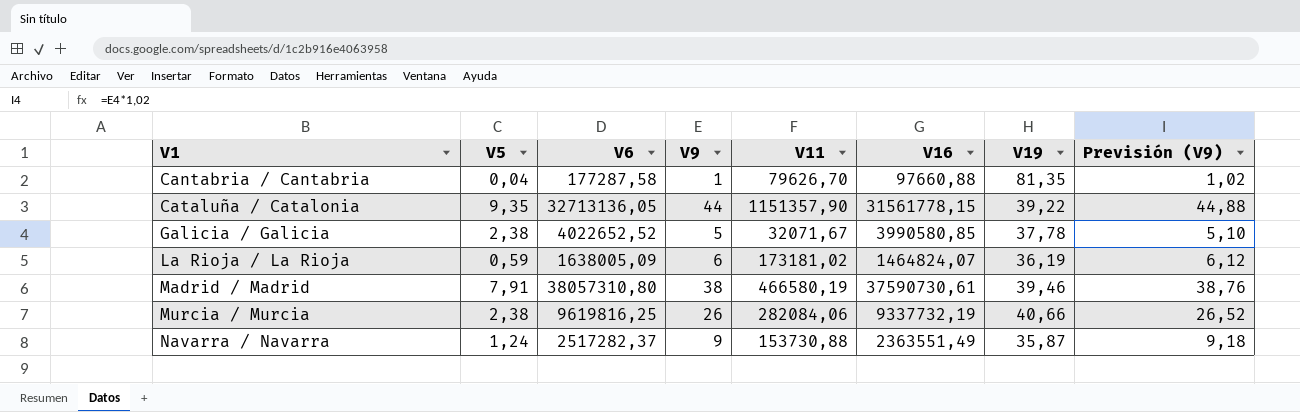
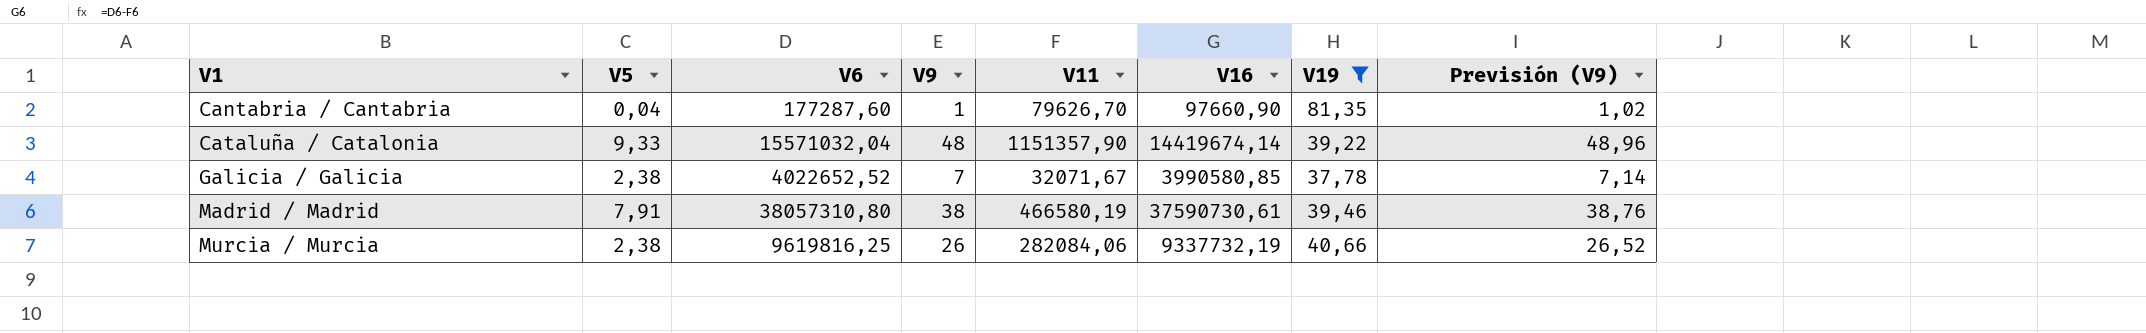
filter: none -> V19 >= 37,78
Cantabria / Cantabria | V6: 177287,58 -> 177287,60
Cantabria / Cantabria | V16: 97660,88 -> 97660,90
Cataluña / Catalonia | V5: 9,35 -> 9,33
Cataluña / Catalonia | V6: 32713136,05 -> 15571032,04
Cataluña / Catalonia | V9: 44 -> 48
Cataluña / Catalonia | V16: 31561778,15 -> 14419674,14
Cataluña / Catalonia | Previsión (V9): 44,88 -> 48,96
Galicia / Galicia | V9: 5 -> 7
Galicia / Galicia | Previsión (V9): 5,10 -> 7,14

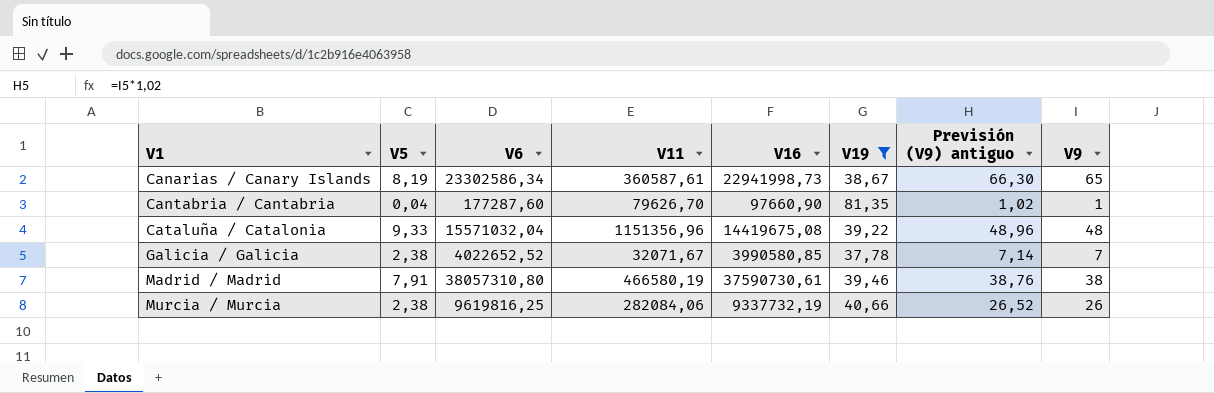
column name: Previsión (V9) -> Previsión (V9) antiguo
column V9 | position: 4 -> 8
row Canarias / Canary Islands: none -> 8,19 | 23302586,34 | 360587,61 | 22941998,73 | 38,67 | 66,30 | 65
Cataluña / Catalonia | V11: 1151357,90 -> 1151356,96
Cataluña / Catalonia | V16: 14419674,14 -> 14419675,08

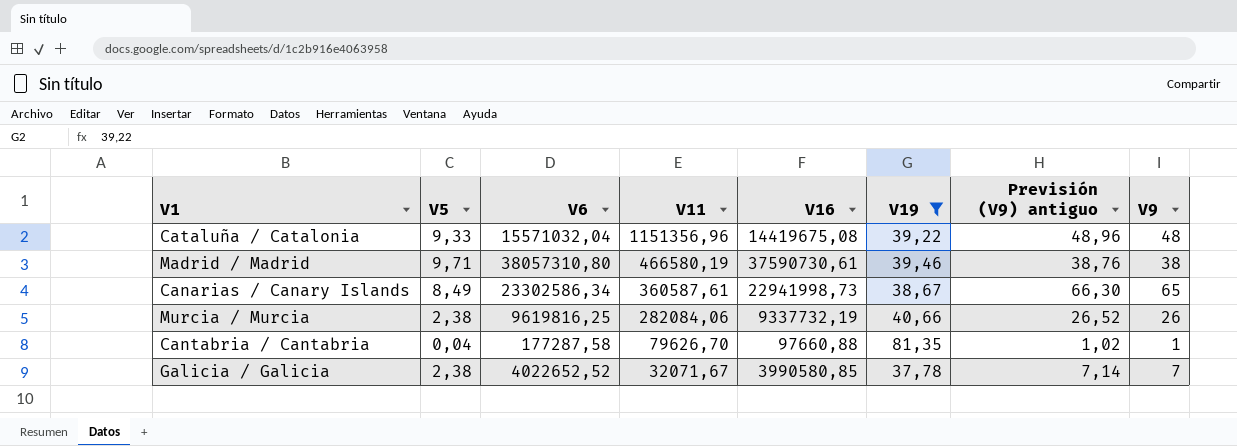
row order: V1 ascending -> V11 descending
Madrid / Madrid | V5: 7,91 -> 9,71
Canarias / Canary Islands | V5: 8,19 -> 8,49
Cantabria / Cantabria | V6: 177287,60 -> 177287,58
Cantabria / Cantabria | V16: 97660,90 -> 97660,88

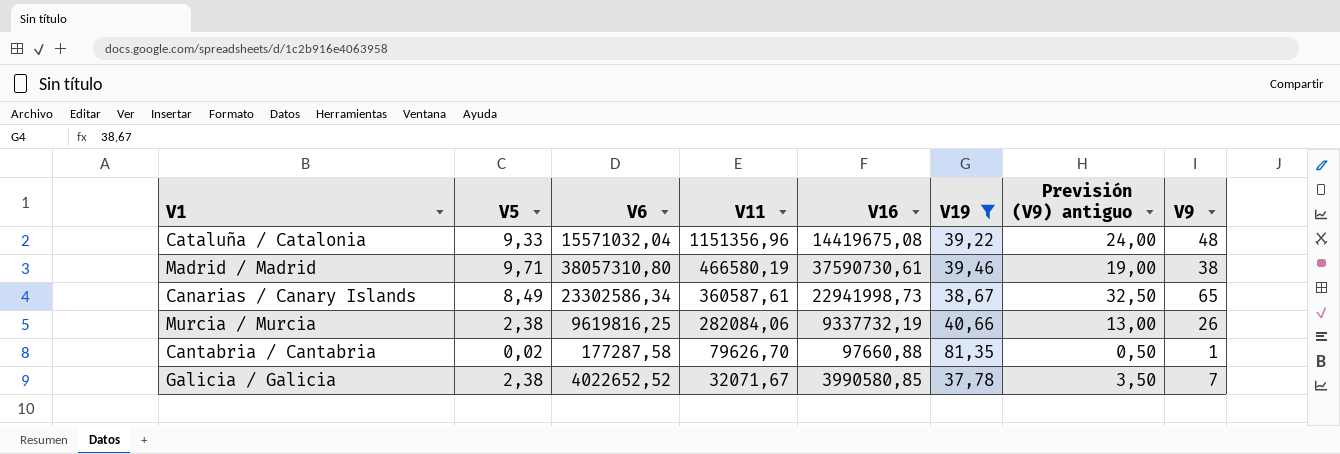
column Previsión (V9) antiguo | formula: [V9] * 1,02 -> [V9] * 0,5
Cantabria / Cantabria | V5: 0,04 -> 0,02

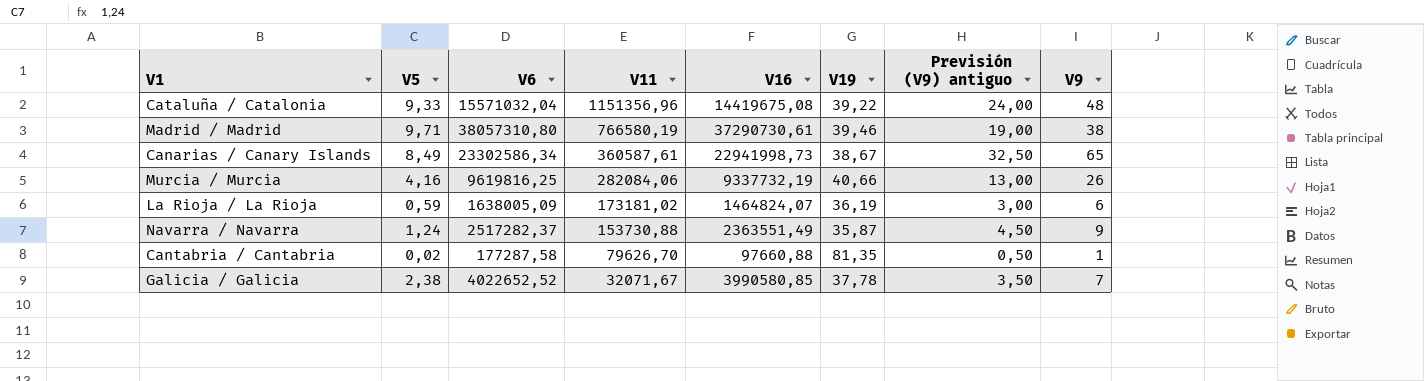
filter: V19 >= 37,78 -> none
Madrid / Madrid | V11: 466580,19 -> 766580,19
Madrid / Madrid | V16: 37590730,61 -> 37290730,61
Murcia / Murcia | V5: 2,38 -> 4,16

